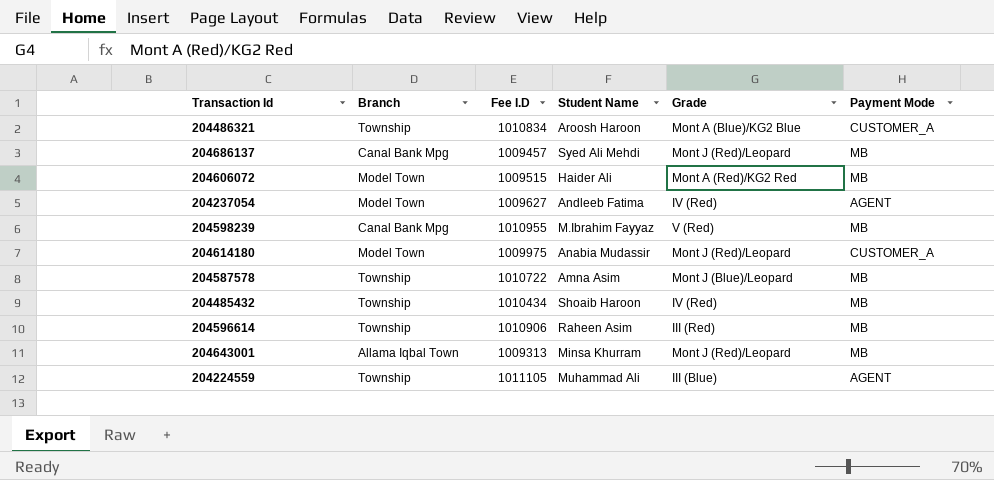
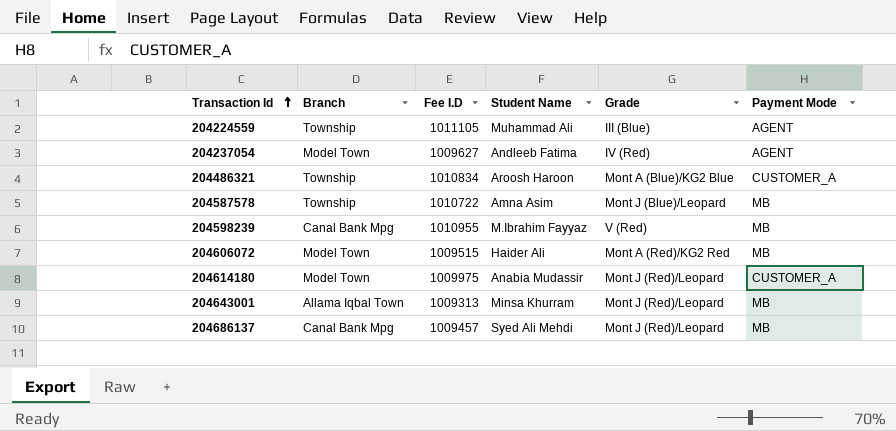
row order: none -> Transaction Id ascending
row 204485432: Township | 1010434 | Shoaib Haroon | IV (Red) | MB -> none
row 204596614: Township | 1010906 | Raheen Asim | III (Red) | MB -> none

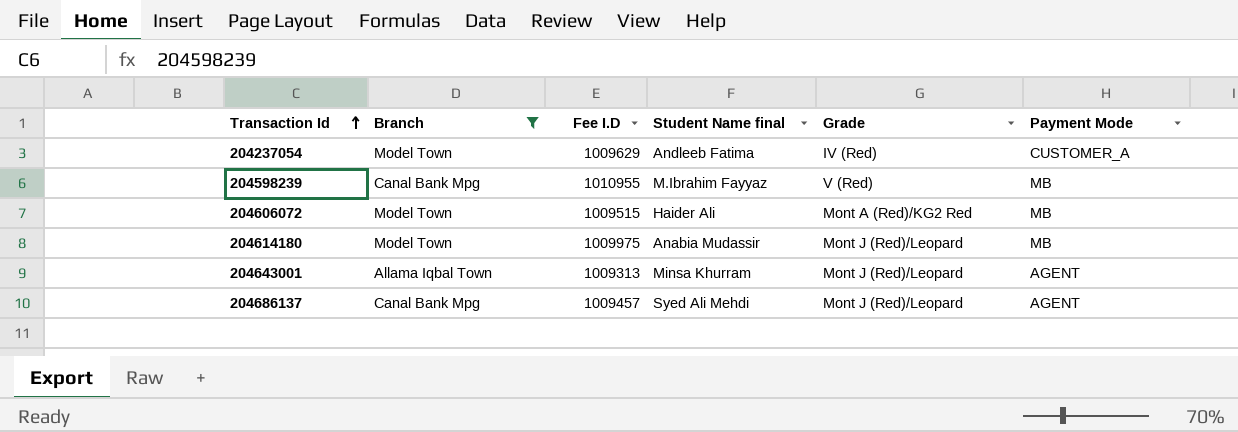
filter: none -> Branch != Township
column name: Student Name -> Student Name final
204237054 | Fee I.D: 1009627 -> 1009629
204237054 | Payment Mode: AGENT -> CUSTOMER_A
204614180 | Payment Mode: CUSTOMER_A -> MB
204643001 | Payment Mode: MB -> AGENT
204686137 | Payment Mode: MB -> AGENT

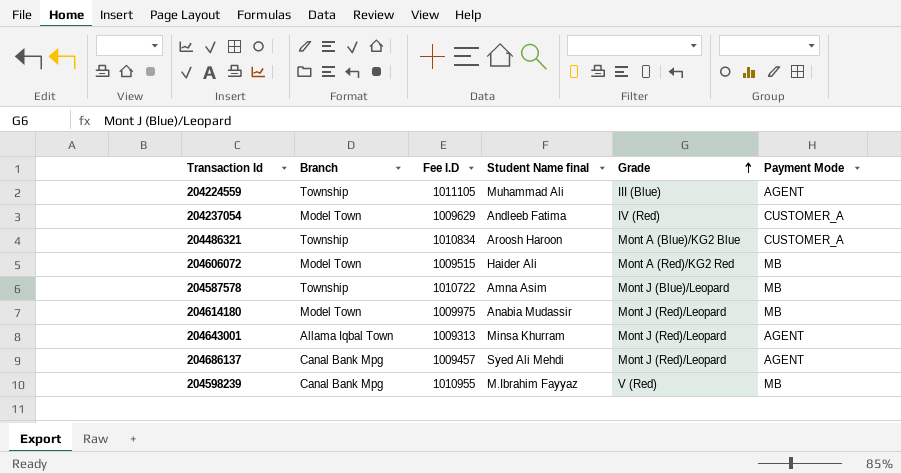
filter: Branch != Township -> none
row order: Transaction Id ascending -> Grade ascending

